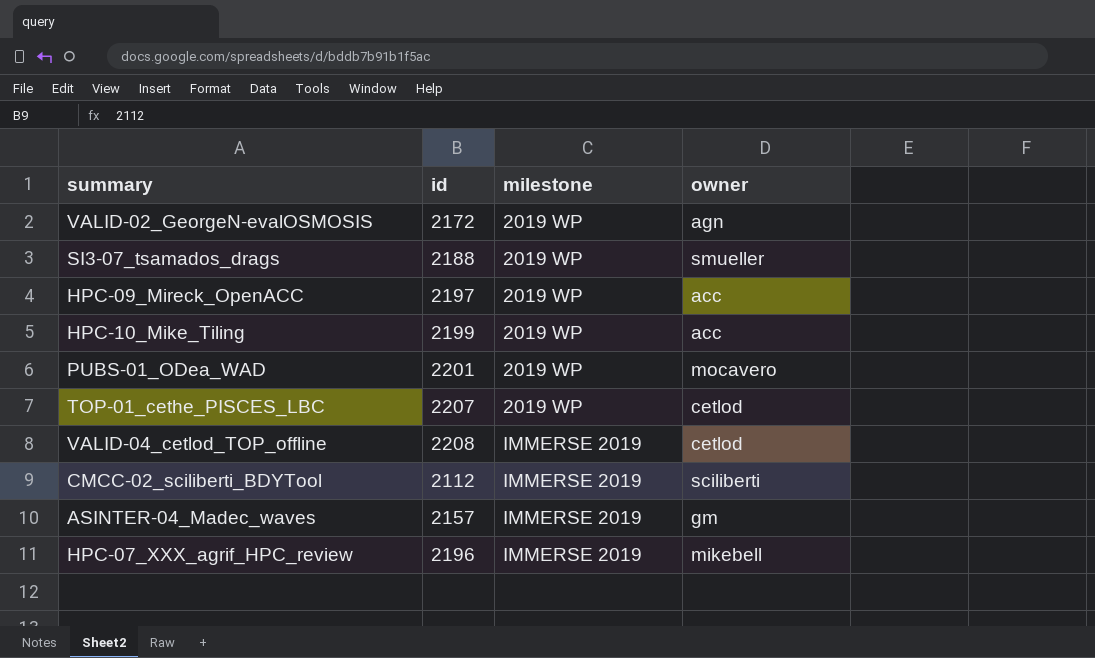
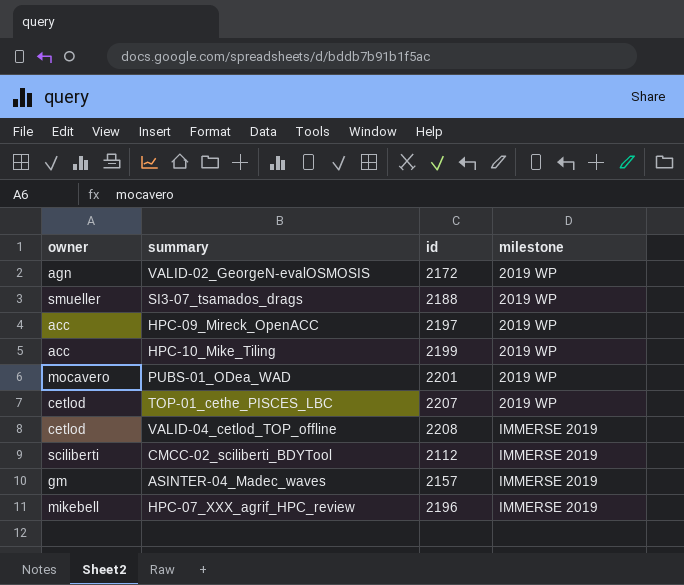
column owner | position: 4 -> 1

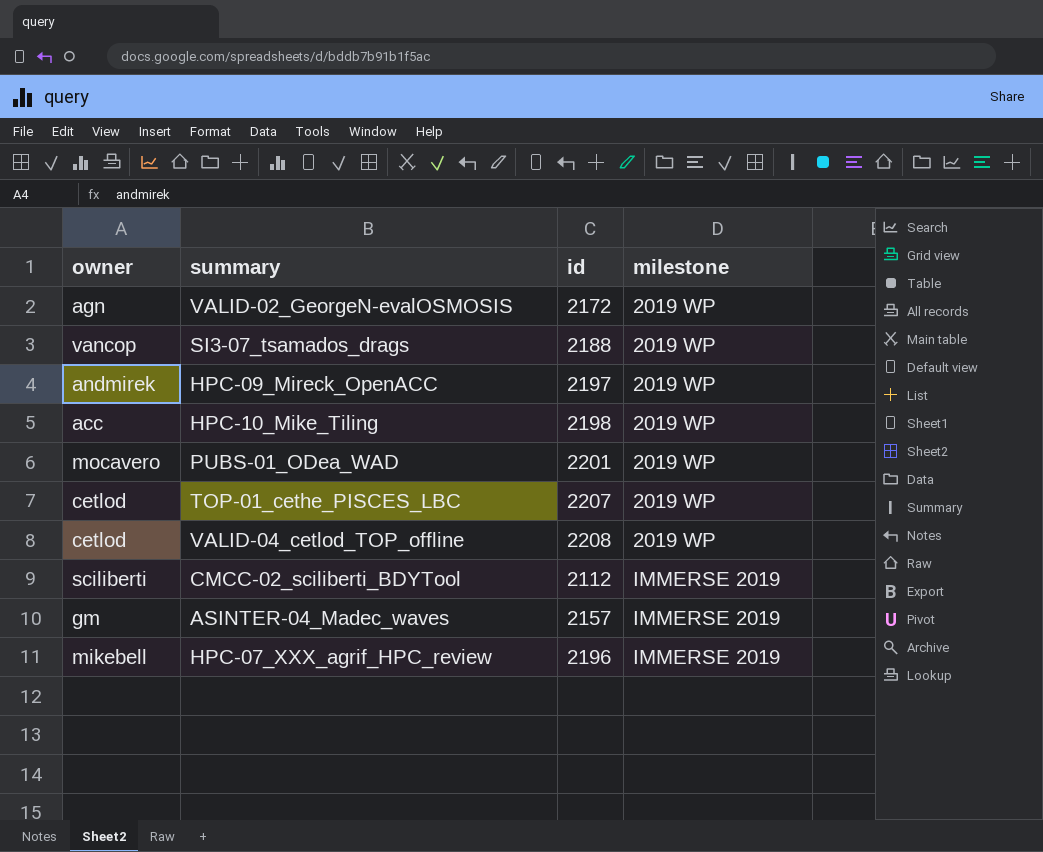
SI3-07_tsamados_drags | owner: smueller -> vancop
HPC-09_Mireck_OpenACC | owner: acc -> andmirek
HPC-10_Mike_Tiling | id: 2199 -> 2198
VALID-04_cetlod_TOP_offline | milestone: IMMERSE 2019 -> 2019 WP

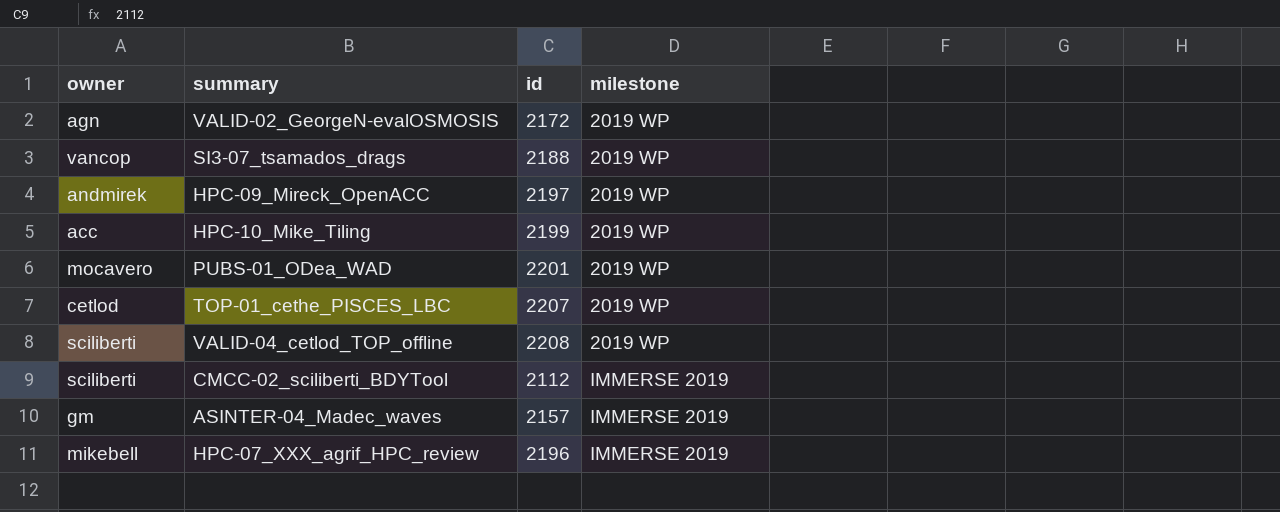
HPC-10_Mike_Tiling | id: 2198 -> 2199
VALID-04_cetlod_TOP_offline | owner: cetlod -> sciliberti

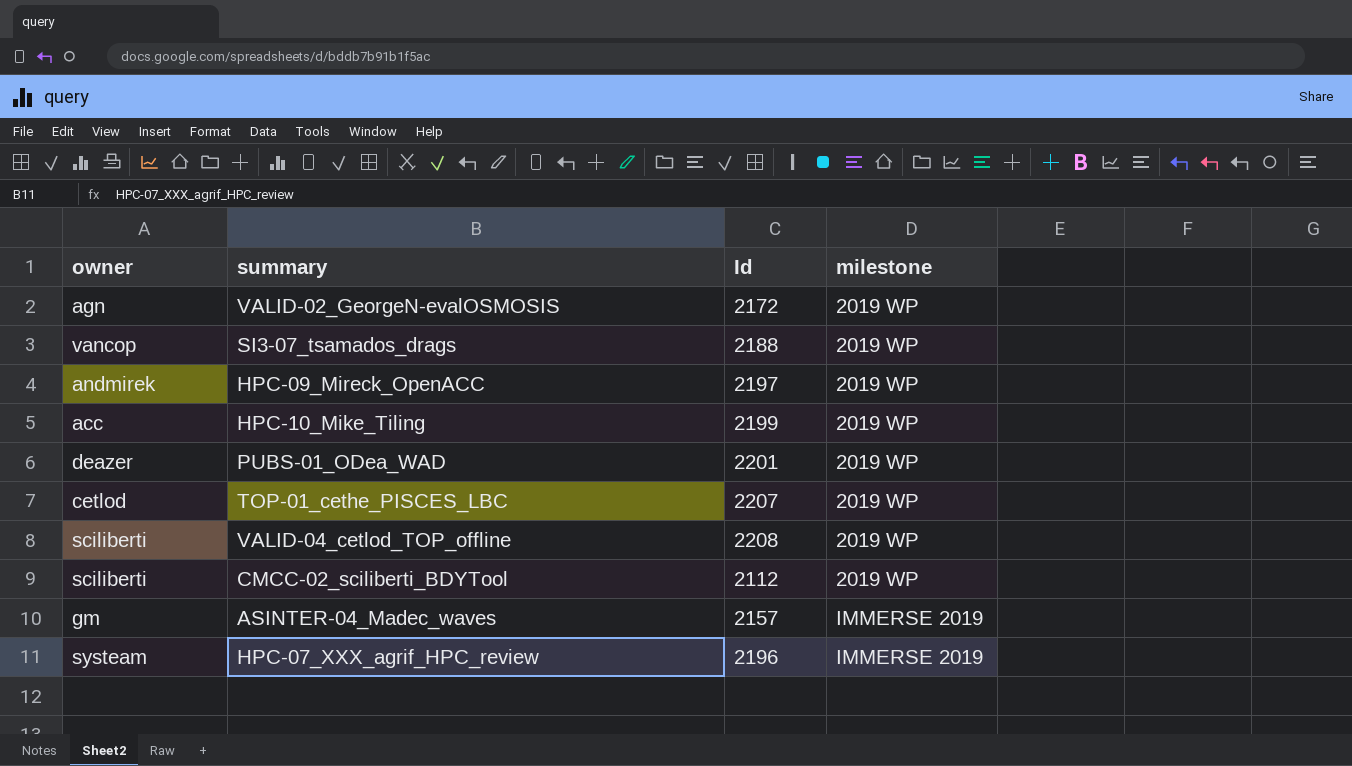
column name: id -> Id
PUBS-01_ODea_WAD | owner: mocavero -> deazer
CMCC-02_sciliberti_BDYTool | milestone: IMMERSE 2019 -> 2019 WP
HPC-07_XXX_agrif_HPC_review | owner: mikebell -> systeam

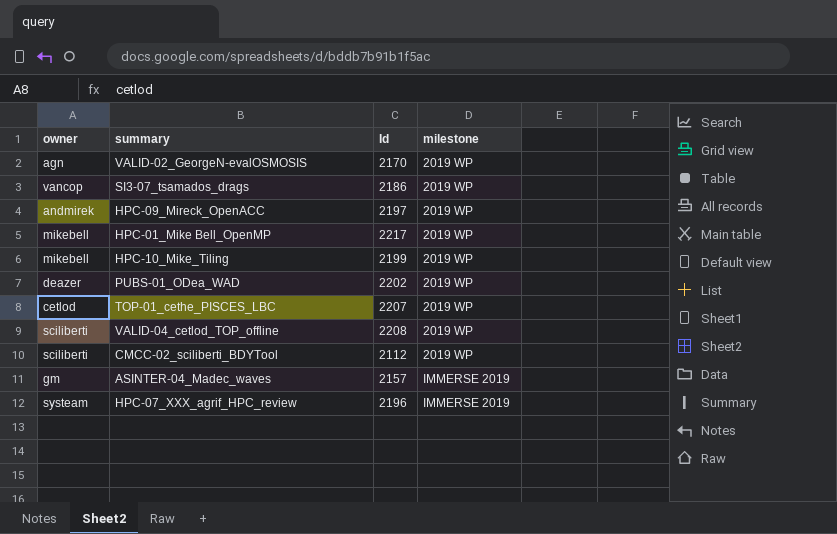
VALID-02_GeorgeN-evalOSMOSIS | Id: 2172 -> 2170
SI3-07_tsamados_drags | Id: 2188 -> 2186
row HPC-01_Mike Bell_OpenMP: none -> mikebell | 2217 | 2019 WP
HPC-10_Mike_Tiling | owner: acc -> mikebell
PUBS-01_ODea_WAD | Id: 2201 -> 2202

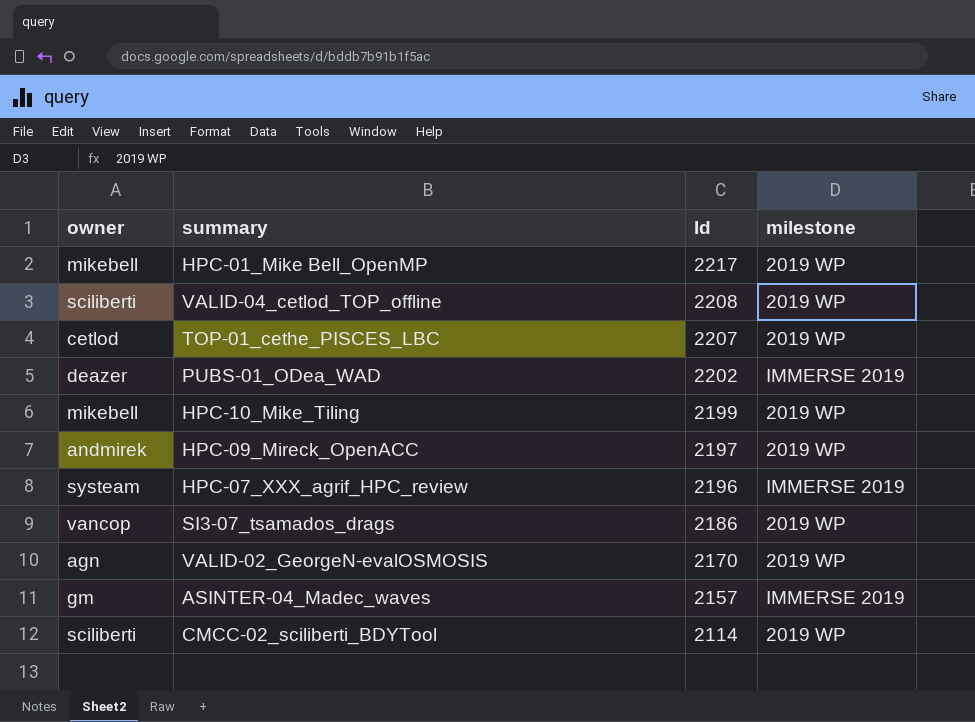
row order: milestone ascending -> Id descending
PUBS-01_ODea_WAD | milestone: 2019 WP -> IMMERSE 2019
CMCC-02_sciliberti_BDYTool | Id: 2112 -> 2114

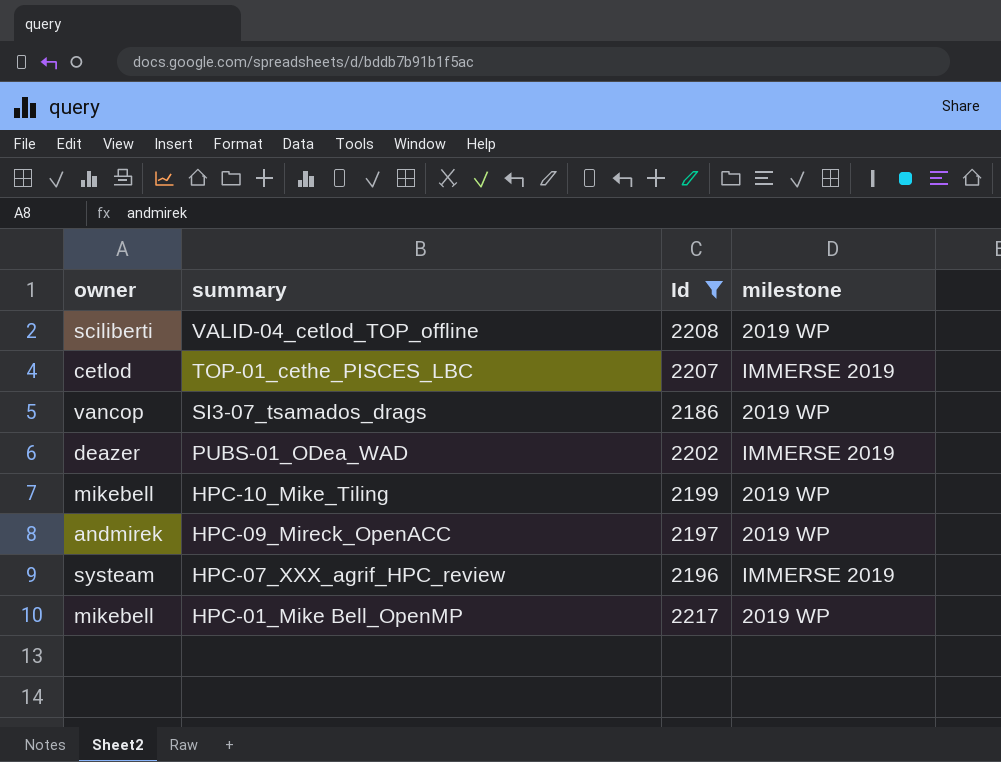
filter: none -> Id >= 2186
row order: Id descending -> summary descending
TOP-01_cethe_PISCES_LBC | milestone: 2019 WP -> IMMERSE 2019

